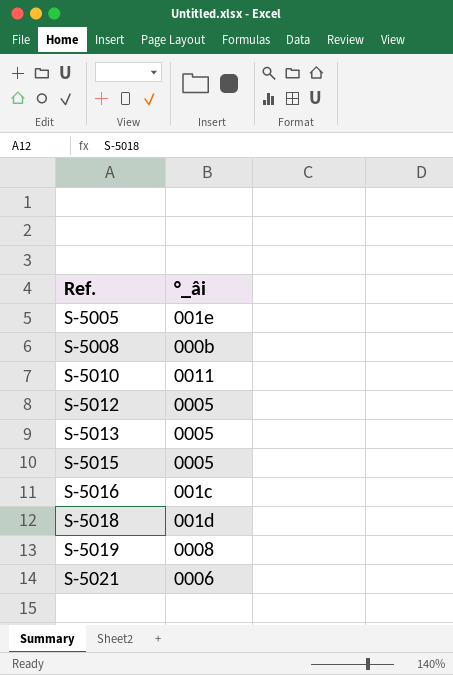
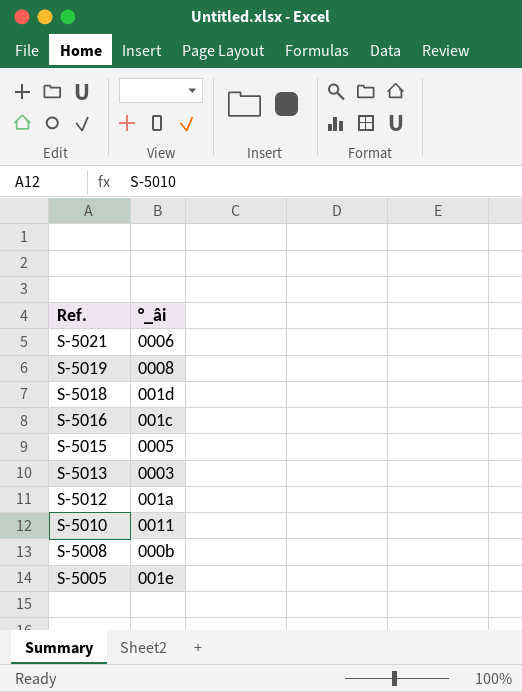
row order: Ref. ascending -> Ref. descending
S-5013 | °_âi: 0005 -> 0003
S-5012 | °_âi: 0005 -> 001a

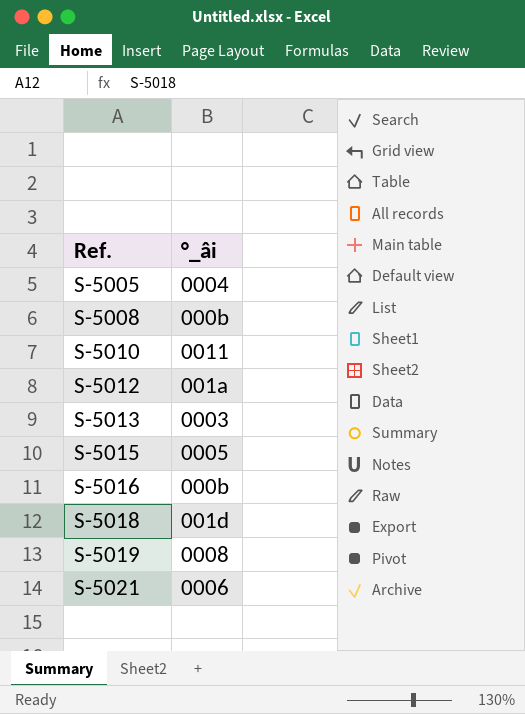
row order: Ref. descending -> Ref. ascending
S-5005 | °_âi: 001e -> 0004
S-5016 | °_âi: 001c -> 000b

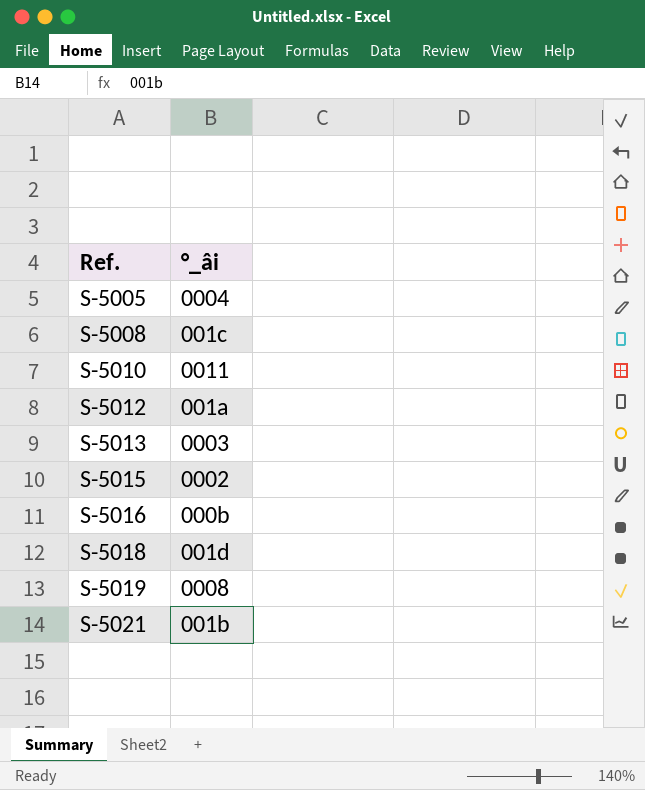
S-5008 | °_âi: 000b -> 001c
S-5015 | °_âi: 0005 -> 0002
S-5021 | °_âi: 0006 -> 001b

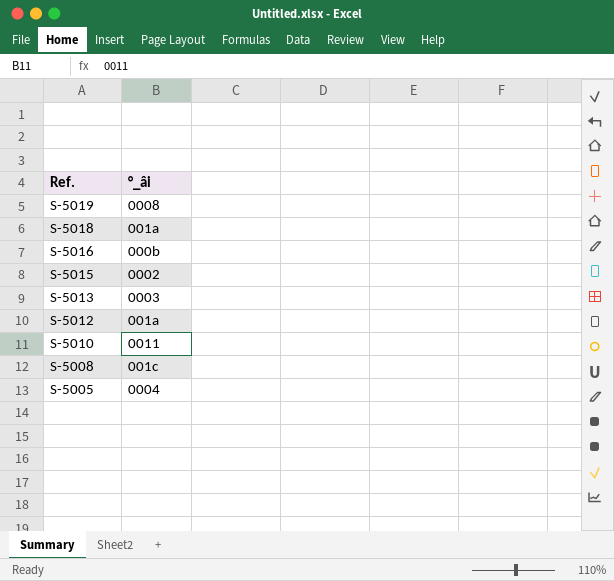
row order: Ref. ascending -> Ref. descending
row S-5021: 001b -> none
S-5018 | °_âi: 001d -> 001a

